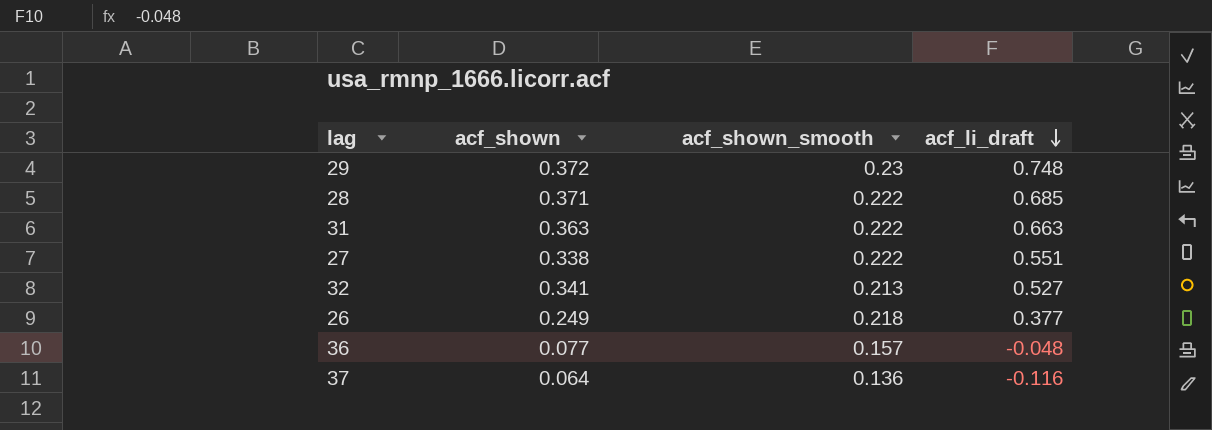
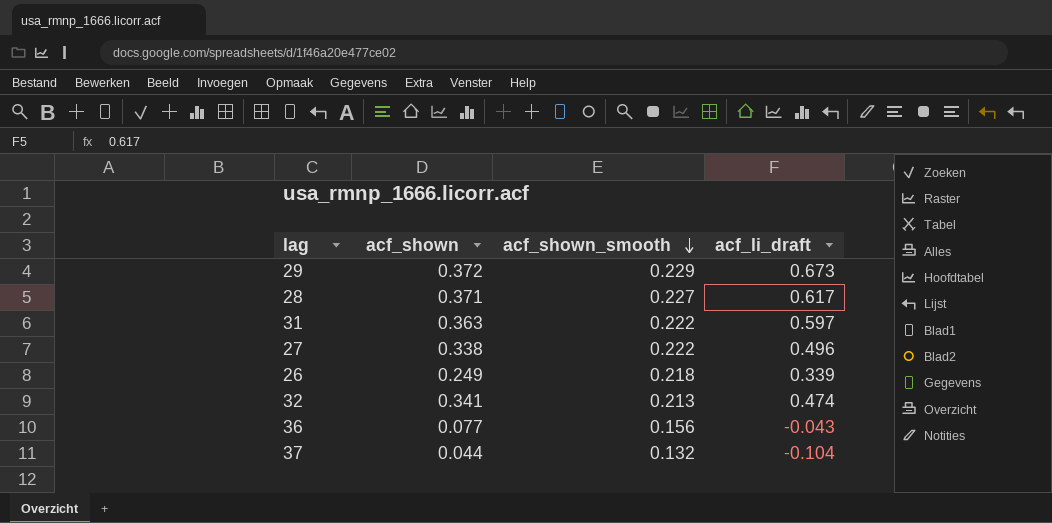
row order: acf_li_draft descending -> acf_shown_smooth descending
29 | acf_shown_smooth: 0.23 -> 0.229
29 | acf_li_draft: 0.748 -> 0.673
28 | acf_shown_smooth: 0.222 -> 0.227
28 | acf_li_draft: 0.685 -> 0.617
31 | acf_li_draft: 0.663 -> 0.597
27 | acf_li_draft: 0.551 -> 0.496
26 | acf_li_draft: 0.377 -> 0.339
32 | acf_li_draft: 0.527 -> 0.474
36 | acf_shown_smooth: 0.157 -> 0.156
36 | acf_li_draft: -0.048 -> -0.043
37 | acf_shown: 0.064 -> 0.044
37 | acf_shown_smooth: 0.136 -> 0.132
37 | acf_li_draft: -0.116 -> -0.104

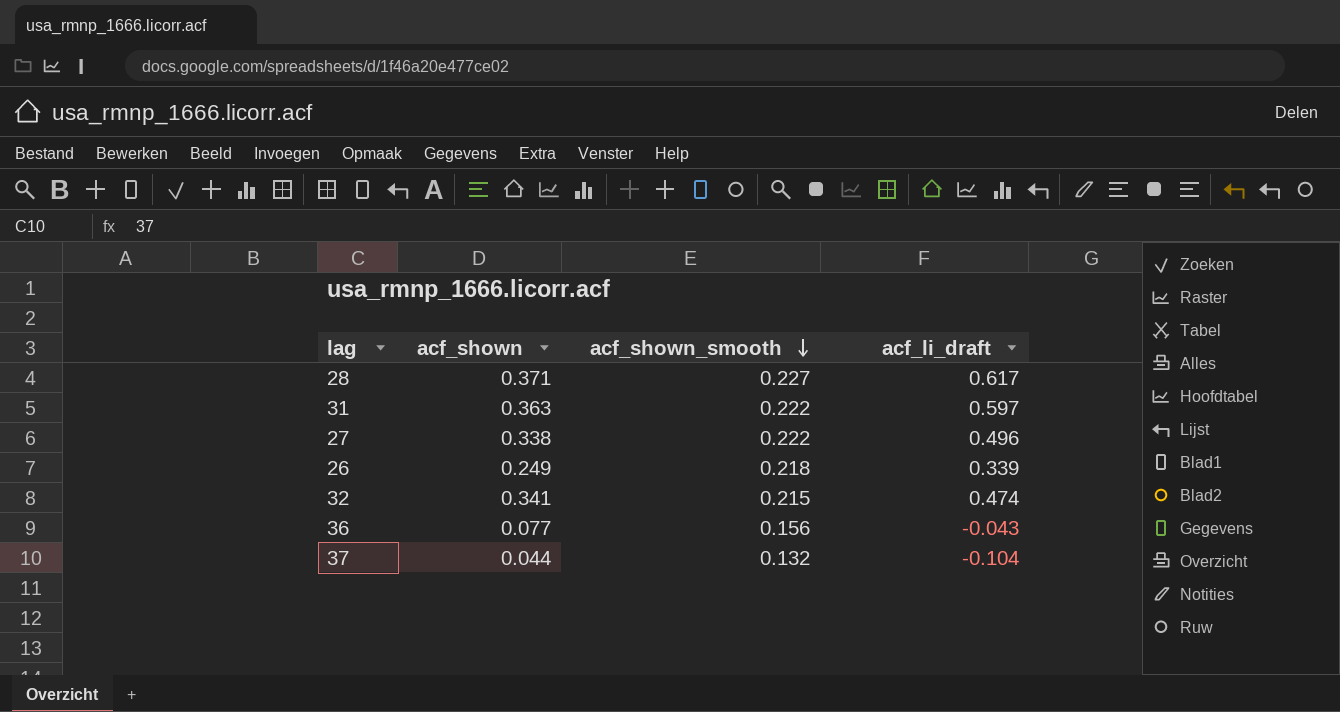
row 29: 0.372 | 0.229 | 0.673 -> none
32 | acf_shown_smooth: 0.213 -> 0.215

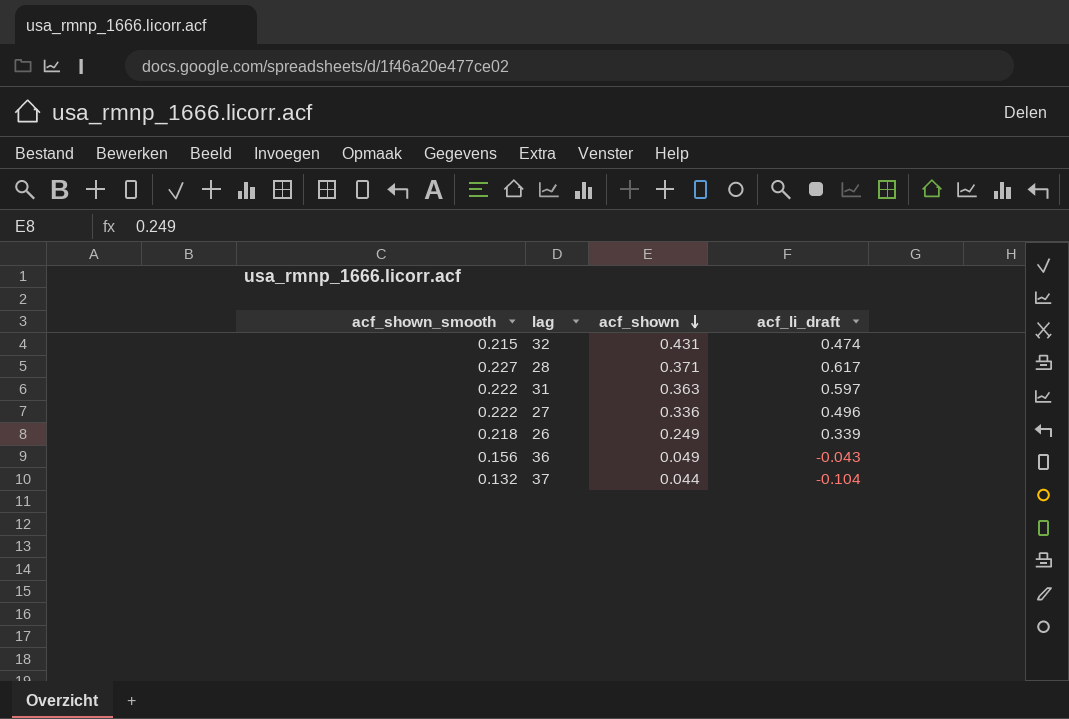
row order: acf_shown_smooth descending -> acf_shown descending
column acf_shown_smooth | position: 3 -> 1
32 | acf_shown: 0.341 -> 0.431
27 | acf_shown: 0.338 -> 0.336
36 | acf_shown: 0.077 -> 0.049

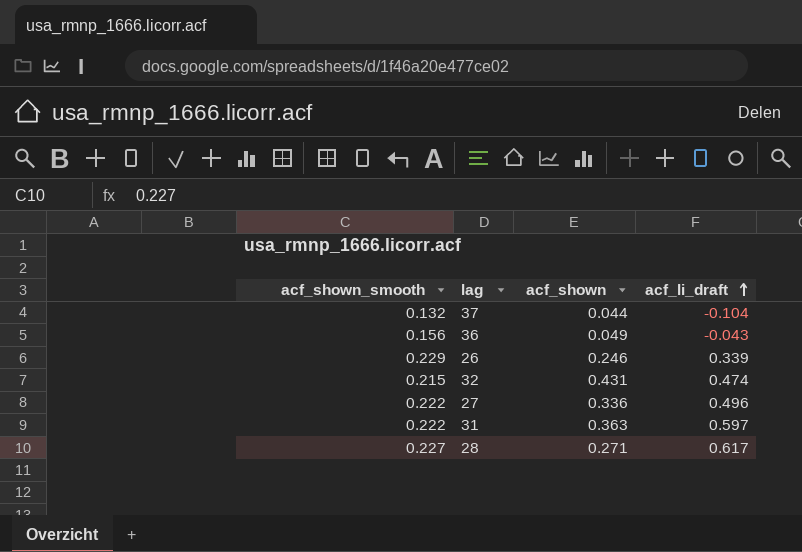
row order: acf_shown descending -> acf_li_draft ascending
26 | acf_shown_smooth: 0.218 -> 0.229
26 | acf_shown: 0.249 -> 0.246
28 | acf_shown: 0.371 -> 0.271

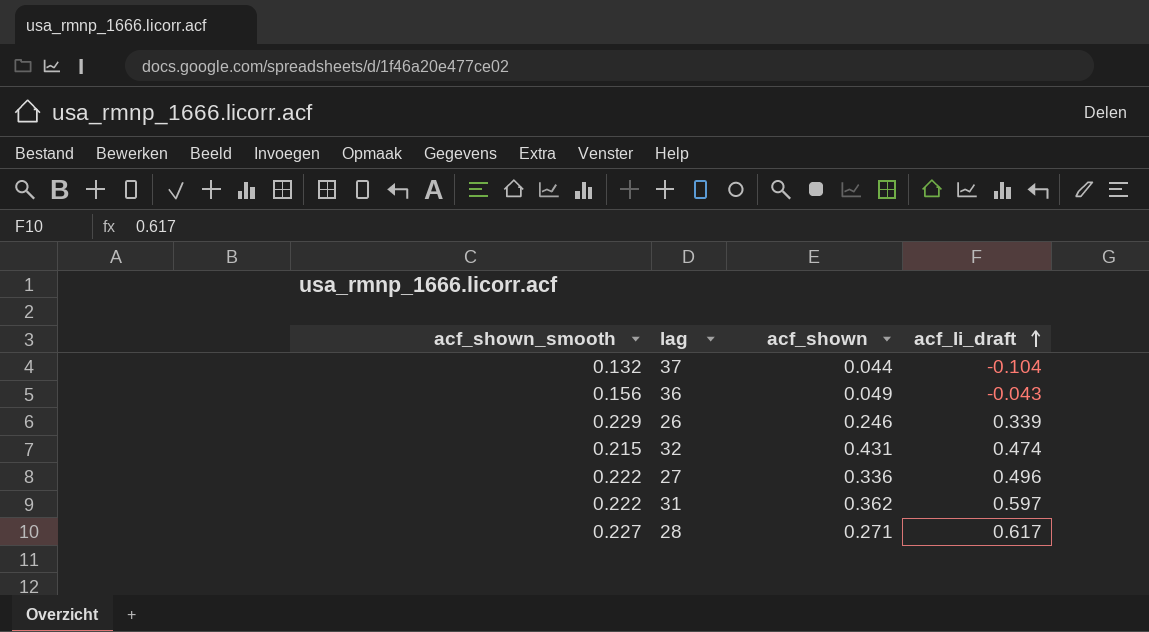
31 | acf_shown: 0.363 -> 0.362

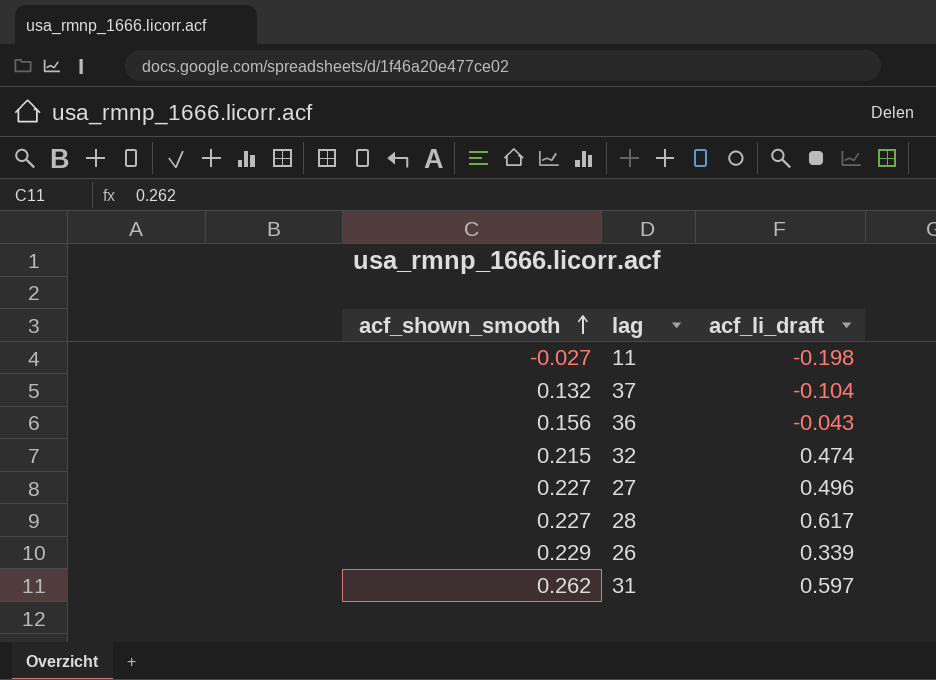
row order: acf_li_draft ascending -> acf_shown_smooth ascending
column acf_shown | position: 3 -> none
row 11: none -> -0.027 | -0.198
27 | acf_shown_smooth: 0.222 -> 0.227
31 | acf_shown_smooth: 0.222 -> 0.262

